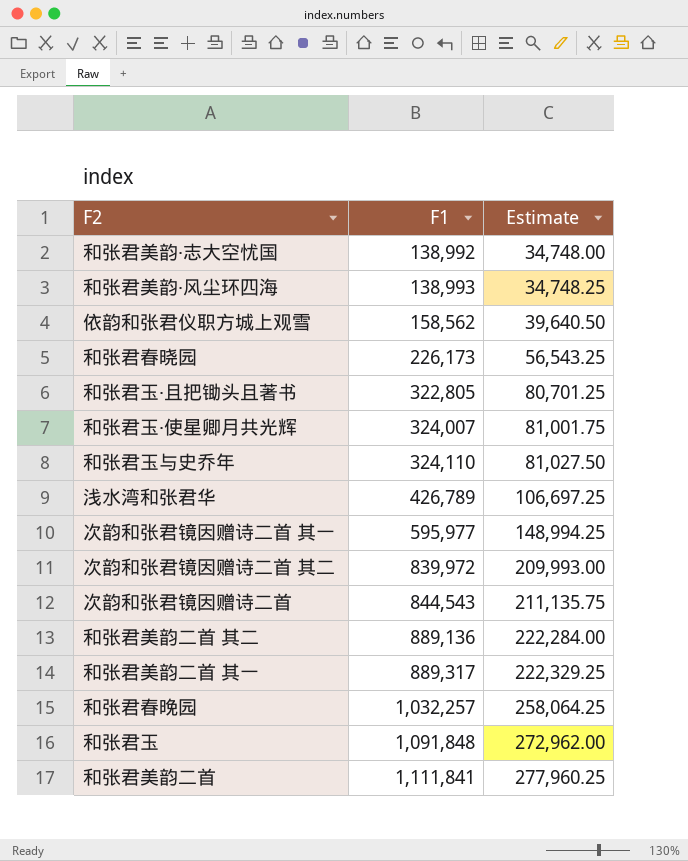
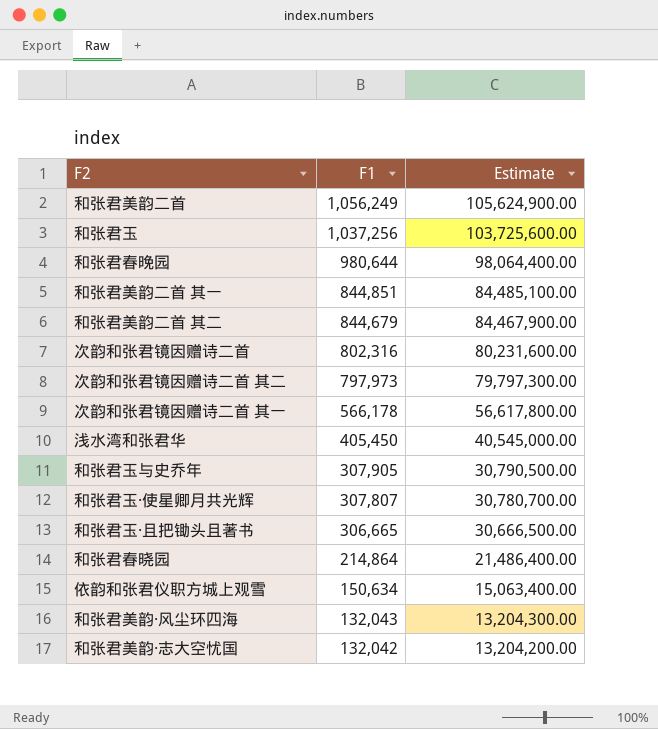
row order: F1 ascending -> F1 descending
column Estimate | formula: [F1] * 0.25 -> [F1] * 100
和张君美韵二首 | F1: 1,111,841 -> 1,056,249
和张君玉 | F1: 1,091,848 -> 1,037,256
和张君春晚园 | F1: 1,032,257 -> 980,644
和张君美韵二首 其一 | F1: 889,317 -> 844,851
和张君美韵二首 其二 | F1: 889,136 -> 844,679
次韵和张君镜因赠诗二首 | F1: 844,543 -> 802,316
次韵和张君镜因赠诗二首 其二 | F1: 839,972 -> 797,973
次韵和张君镜因赠诗二首 其一 | F1: 595,977 -> 566,178
浅水湾和张君华 | F1: 426,789 -> 405,450
和张君玉与史乔年 | F1: 324,110 -> 307,905
和张君玉·使星卿月共光辉 | F1: 324,007 -> 307,807
和张君玉·且把锄头且著书 | F1: 322,805 -> 306,665
和张君春晓园 | F1: 226,173 -> 214,864
依韵和张君仪职方城上观雪 | F1: 158,562 -> 150,634
和张君美韵·风尘环四海 | F1: 138,993 -> 132,043
和张君美韵·志大空忧国 | F1: 138,992 -> 132,042

